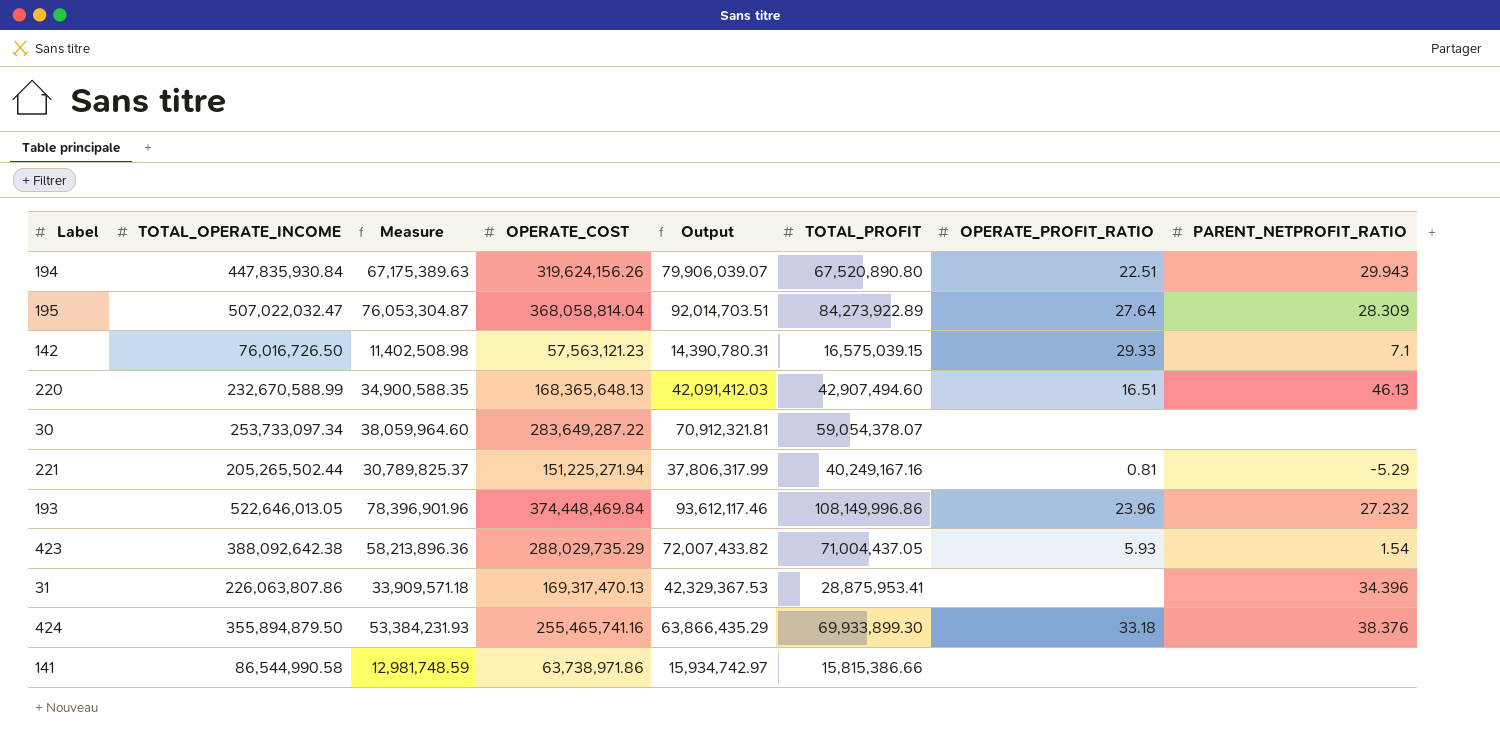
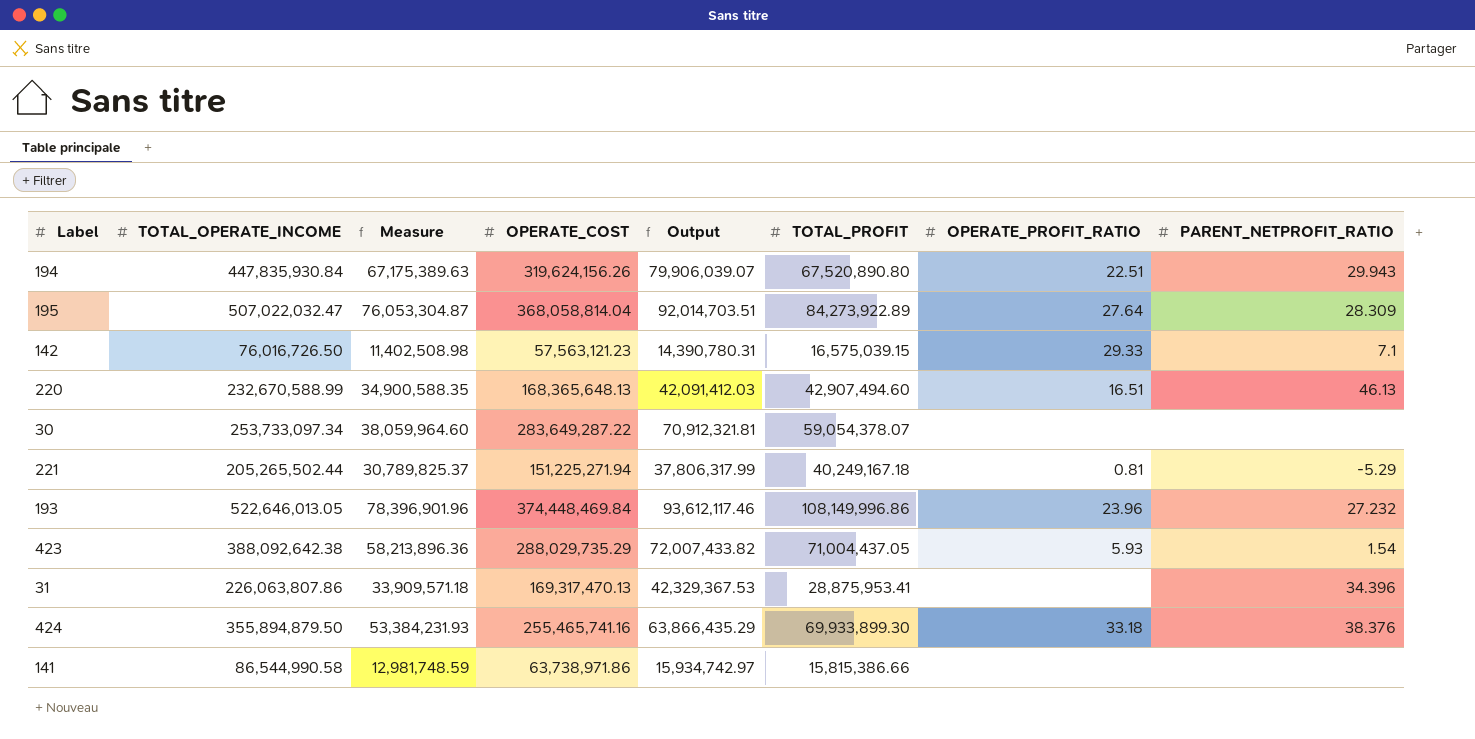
221 | TOTAL_PROFIT: 40,249,167.16 -> 40,249,167.18

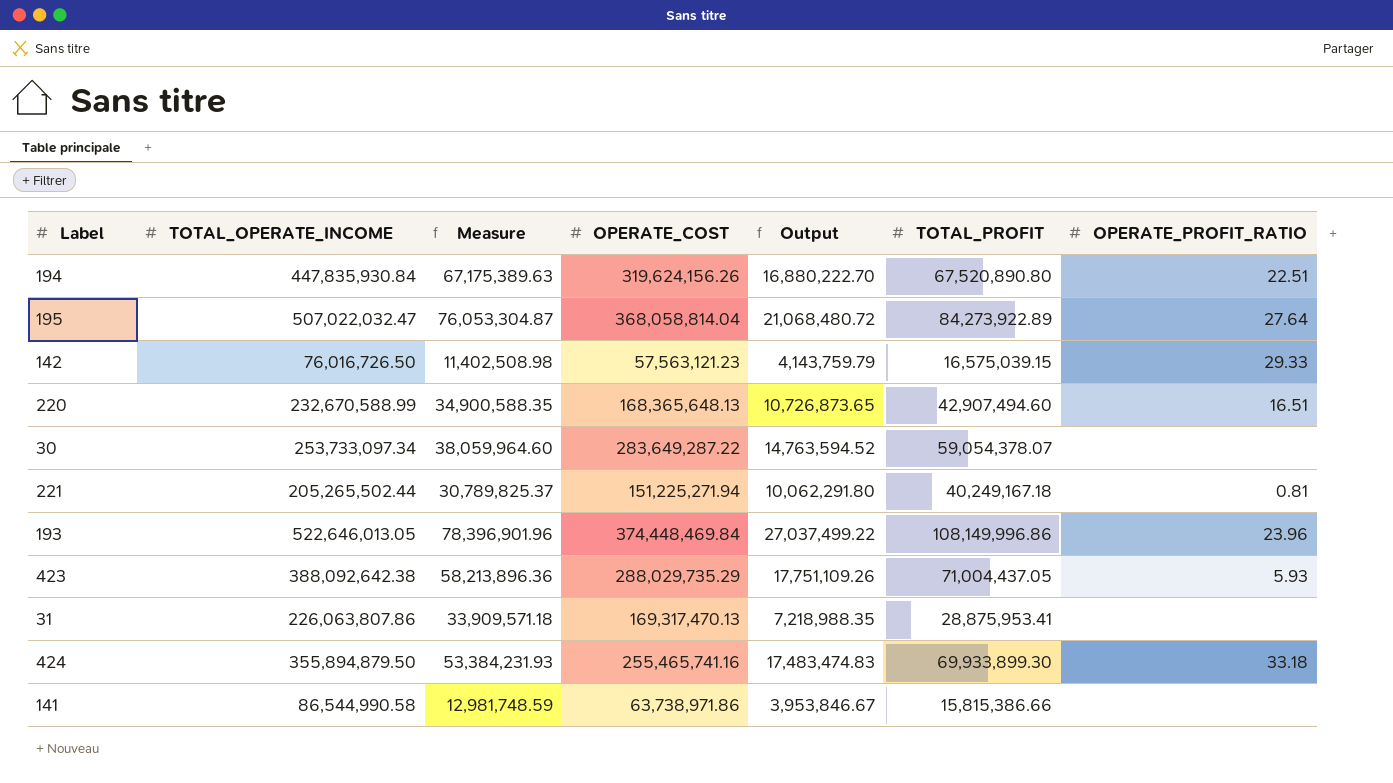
column PARENT_NETPROFIT_RATIO | position: 8 -> none
column Output | formula: [OPERATE_COST] * 0.25 -> [TOTAL_PROFIT] * 0.25

